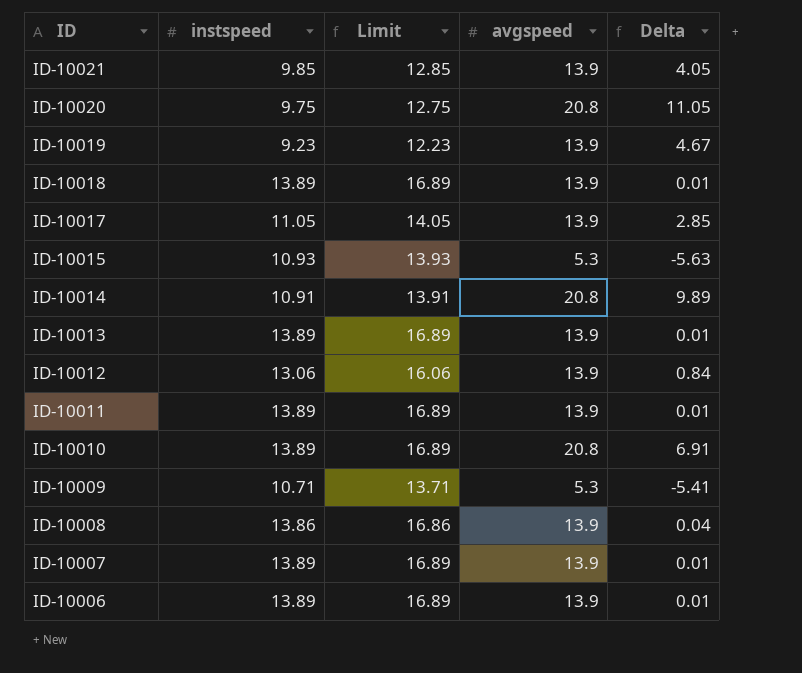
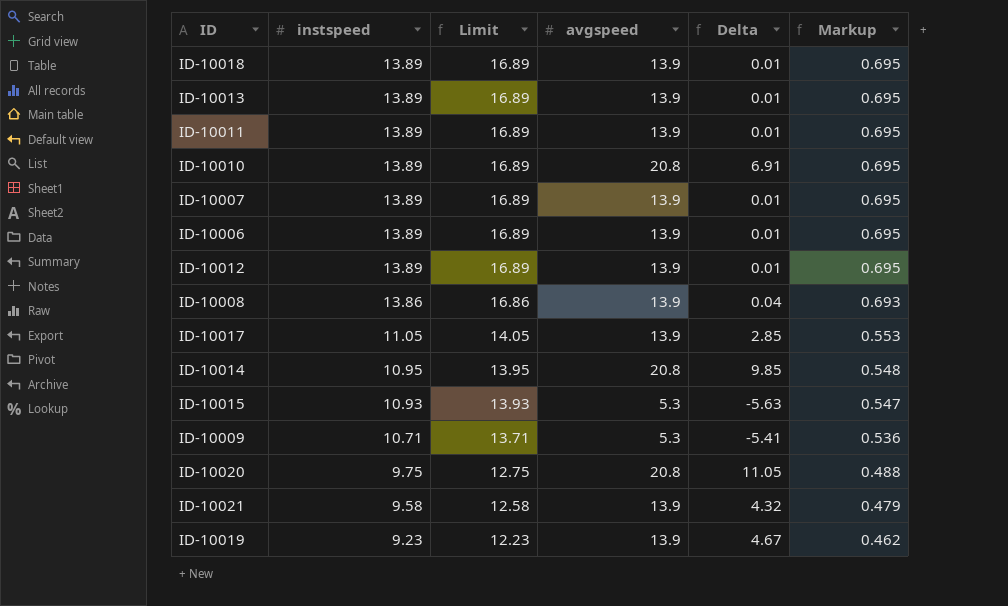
row order: ID descending -> instspeed descending
column Markup | formula: none -> [instspeed] * 0.05
ID-10012 | instspeed: 13.06 -> 13.89
ID-10012 | Limit: 16.06 -> 16.89
ID-10012 | Delta: 0.84 -> 0.01
ID-10014 | instspeed: 10.91 -> 10.95
ID-10014 | Limit: 13.91 -> 13.95
ID-10014 | Delta: 9.89 -> 9.85
ID-10021 | instspeed: 9.85 -> 9.58
ID-10021 | Limit: 12.85 -> 12.58
ID-10021 | Delta: 4.05 -> 4.32

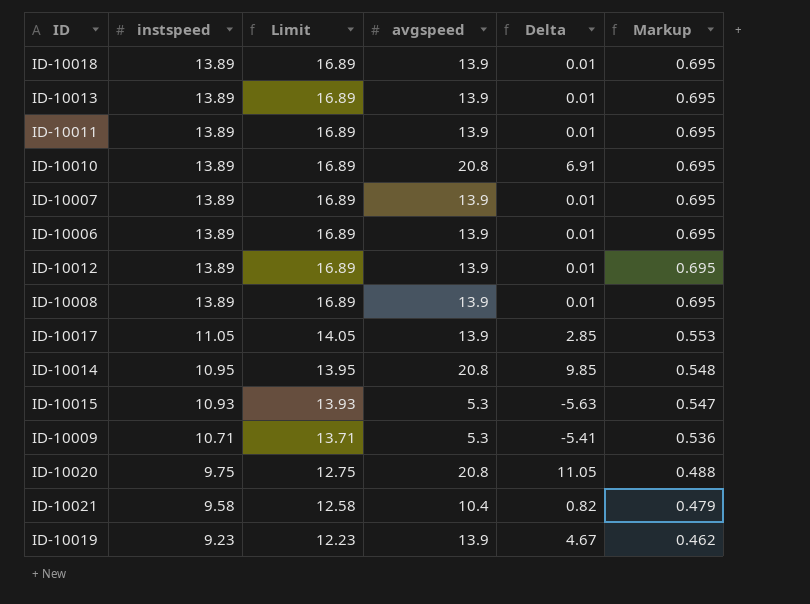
ID-10008 | instspeed: 13.86 -> 13.89
ID-10008 | Limit: 16.86 -> 16.89
ID-10008 | Delta: 0.04 -> 0.01
ID-10008 | Markup: 0.693 -> 0.695
ID-10021 | avgspeed: 13.9 -> 10.4
ID-10021 | Delta: 4.32 -> 0.82

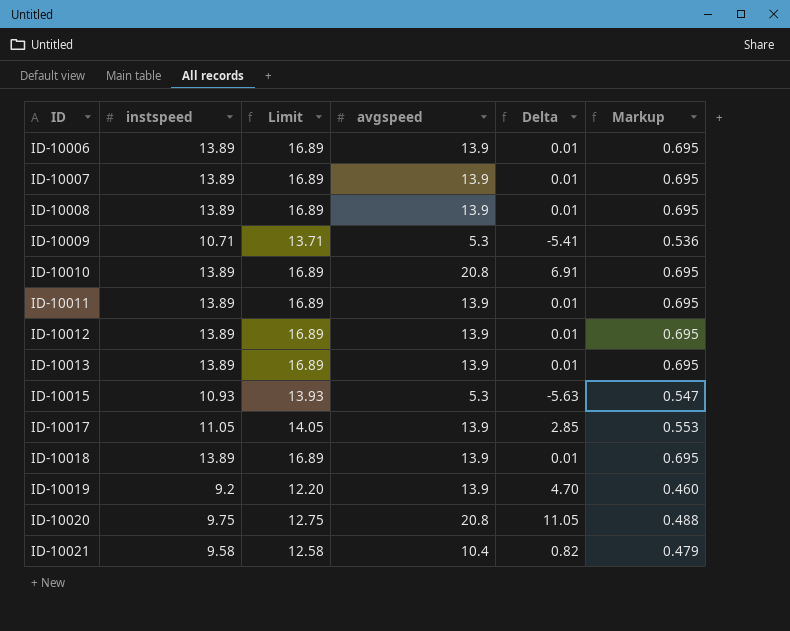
row order: instspeed descending -> ID ascending
row ID-10014: 10.95 | 13.95 | 20.8 | 9.85 | 0.548 -> none
ID-10019 | instspeed: 9.23 -> 9.2
ID-10019 | Limit: 12.23 -> 12.20
ID-10019 | Delta: 4.67 -> 4.70
ID-10019 | Markup: 0.462 -> 0.460

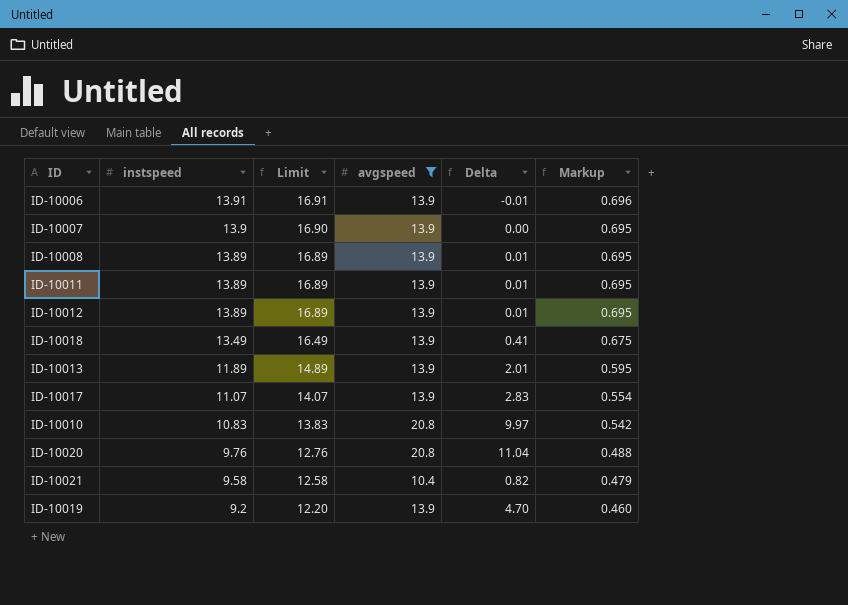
filter: none -> avgspeed != 5.3
row order: ID ascending -> instspeed descending
ID-10006 | instspeed: 13.89 -> 13.91
ID-10006 | Limit: 16.89 -> 16.91
ID-10006 | Delta: 0.01 -> -0.01
ID-10006 | Markup: 0.695 -> 0.696
ID-10007 | instspeed: 13.89 -> 13.9
ID-10007 | Limit: 16.89 -> 16.90
ID-10007 | Delta: 0.01 -> 0.00
ID-10018 | instspeed: 13.89 -> 13.49
ID-10018 | Limit: 16.89 -> 16.49
ID-10018 | Delta: 0.01 -> 0.41
ID-10018 | Markup: 0.695 -> 0.675
ID-10013 | instspeed: 13.89 -> 11.89
ID-10013 | Limit: 16.89 -> 14.89
ID-10013 | Delta: 0.01 -> 2.01
ID-10013 | Markup: 0.695 -> 0.595
ID-10017 | instspeed: 11.05 -> 11.07
ID-10017 | Limit: 14.05 -> 14.07
ID-10017 | Delta: 2.85 -> 2.83
ID-10017 | Markup: 0.553 -> 0.554
ID-10010 | instspeed: 13.89 -> 10.83
ID-10010 | Limit: 16.89 -> 13.83
ID-10010 | Delta: 6.91 -> 9.97
ID-10010 | Markup: 0.695 -> 0.542
ID-10020 | instspeed: 9.75 -> 9.76
ID-10020 | Limit: 12.75 -> 12.76
ID-10020 | Delta: 11.05 -> 11.04

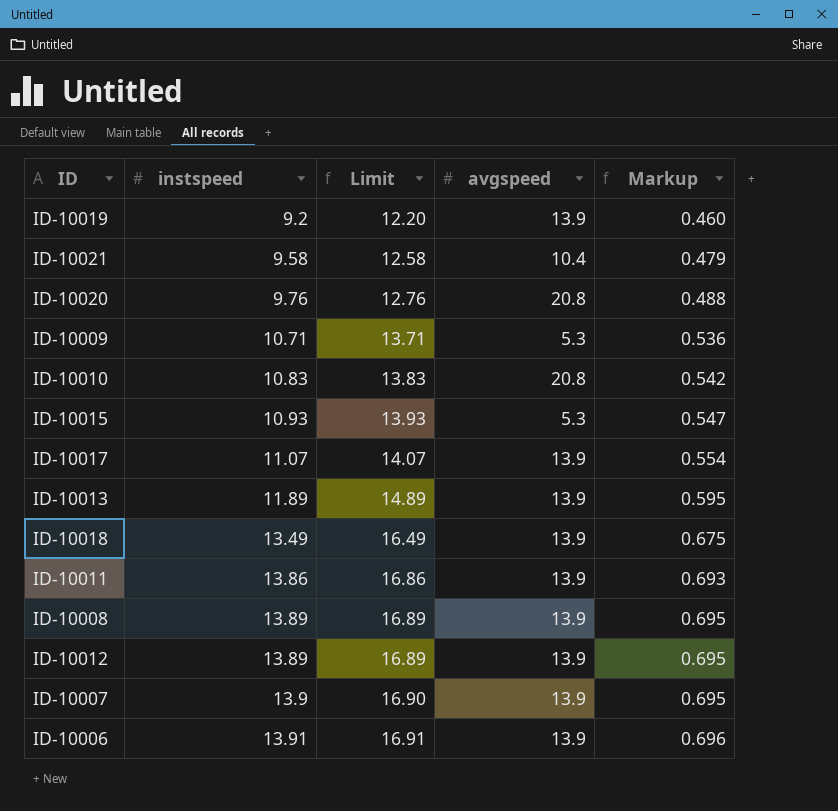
filter: avgspeed != 5.3 -> none
row order: instspeed descending -> instspeed ascending
column Delta | formula: [avgspeed] - [instspeed] -> none
ID-10011 | instspeed: 13.89 -> 13.86
ID-10011 | Limit: 16.89 -> 16.86
ID-10011 | Markup: 0.695 -> 0.693

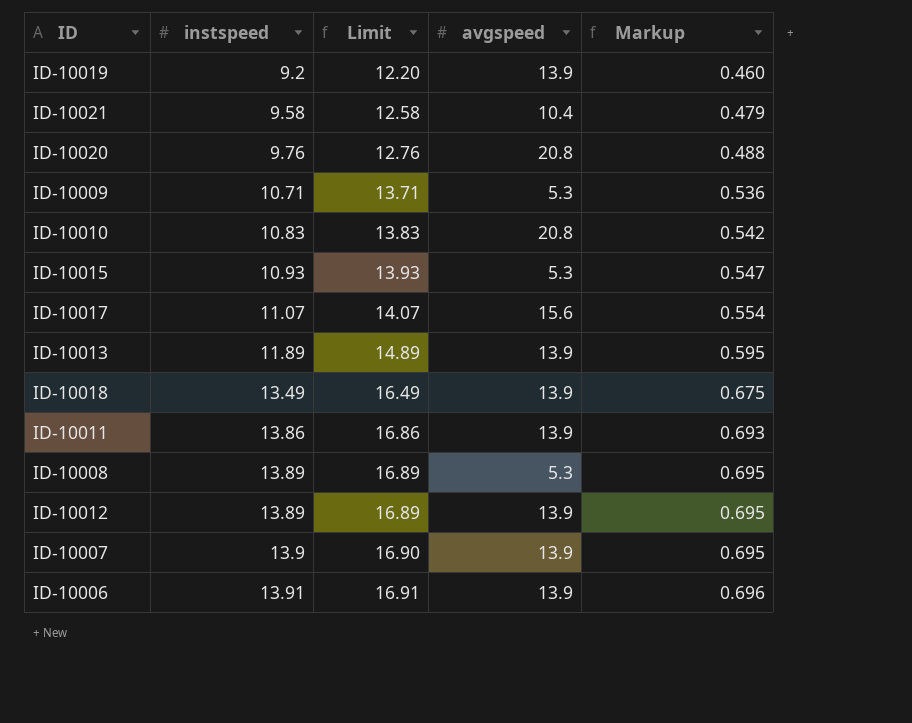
ID-10017 | avgspeed: 13.9 -> 15.6
ID-10008 | avgspeed: 13.9 -> 5.3

